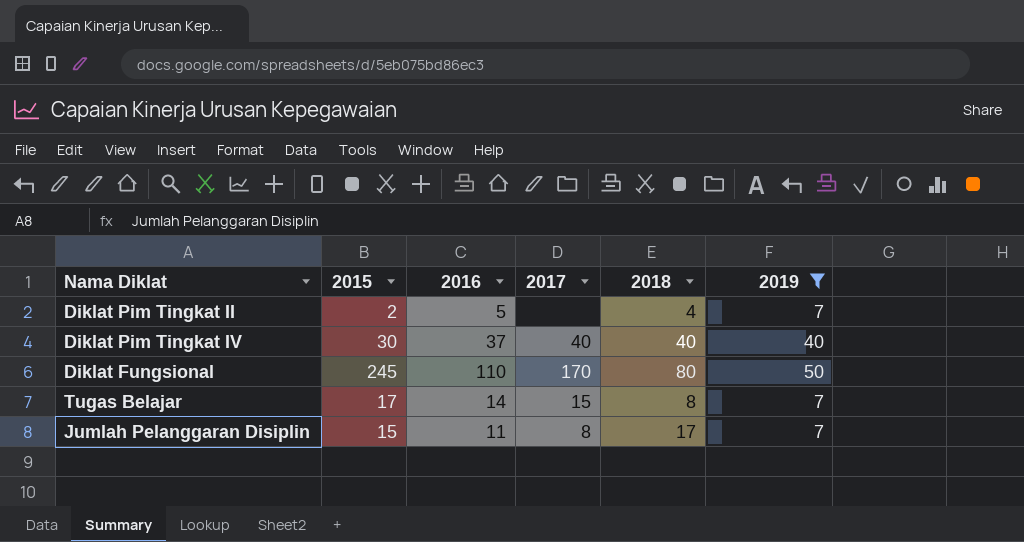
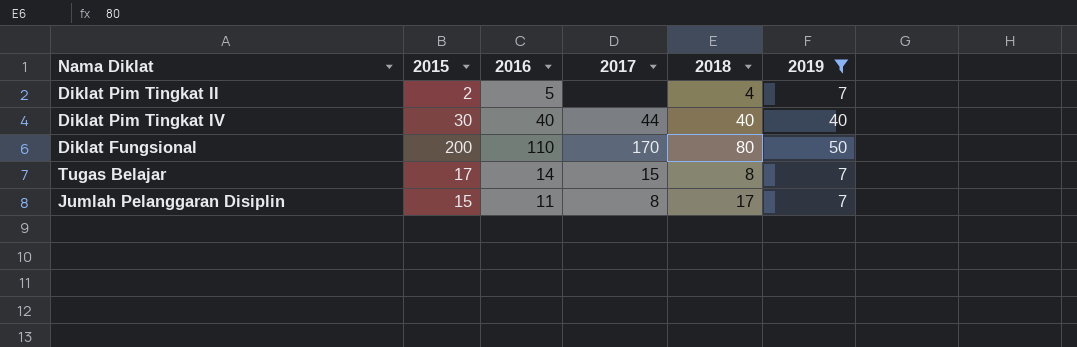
Diklat Pim Tingkat IV | 2016: 37 -> 40
Diklat Pim Tingkat IV | 2017: 40 -> 44
Diklat Fungsional | 2015: 245 -> 200

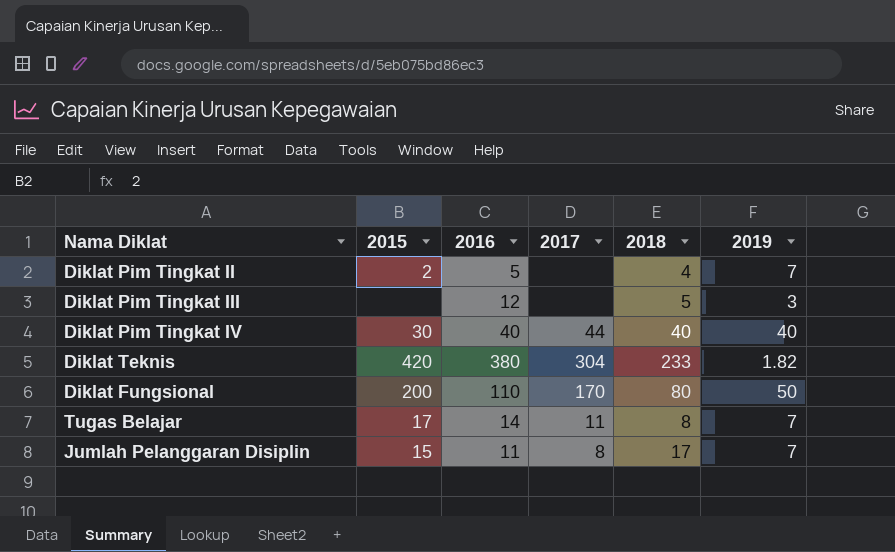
filter: 2019 >= 7 -> none
Tugas Belajar | 2017: 15 -> 11

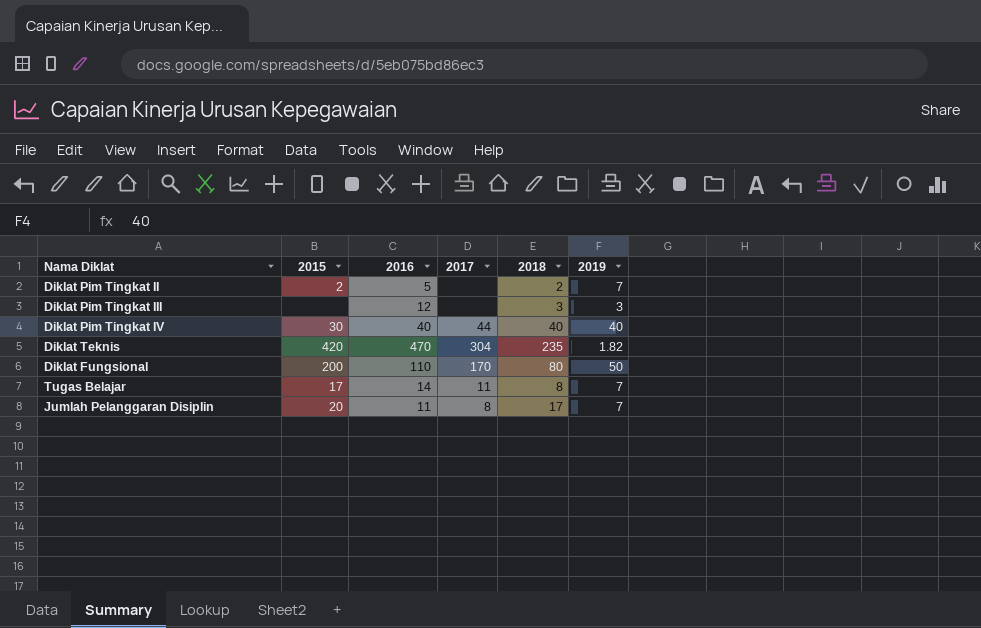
Diklat Pim Tingkat II | 2018: 4 -> 2
Diklat Pim Tingkat III | 2018: 5 -> 3
Diklat Teknis | 2016: 380 -> 470
Diklat Teknis | 2018: 233 -> 235
Jumlah Pelanggaran Disiplin | 2015: 15 -> 20

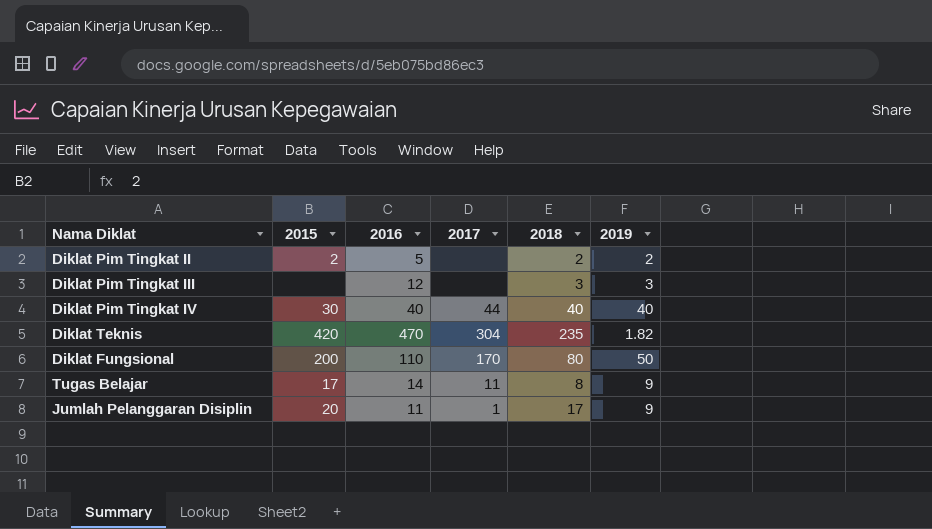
Diklat Pim Tingkat II | 2019: 7 -> 2
Tugas Belajar | 2019: 7 -> 9
Jumlah Pelanggaran Disiplin | 2017: 8 -> 1
Jumlah Pelanggaran Disiplin | 2019: 7 -> 9

